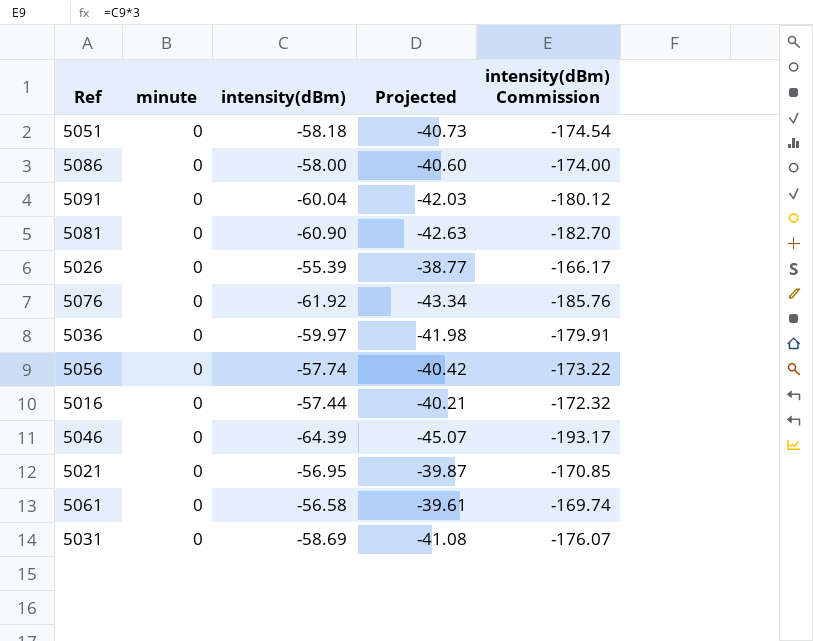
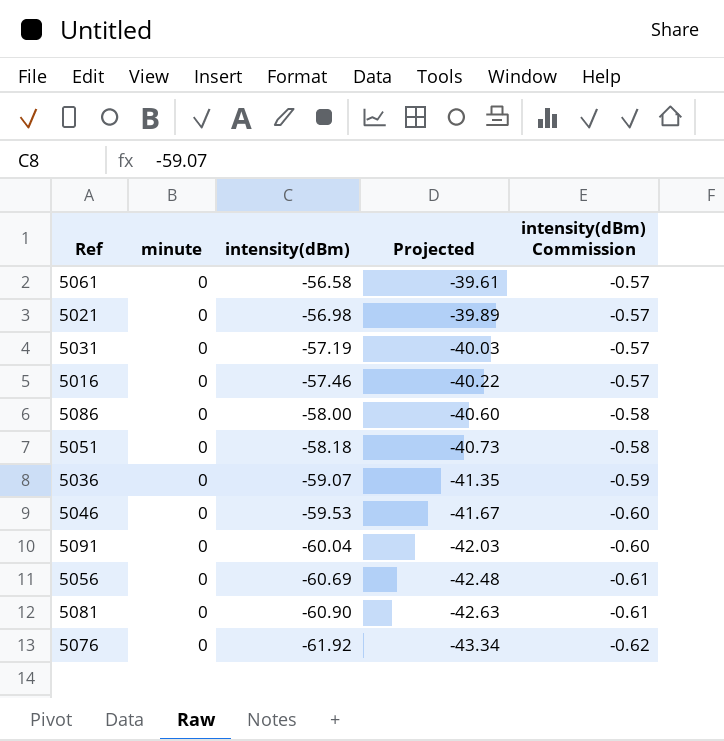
row order: none -> intensity(dBm) descending
column intensity(dBm) Commission | formula: [intensity(dBm)] * 3 -> [intensity(dBm)] * 0.01
row 5026: 0 | -55.39 | -38.77 | -166.17 -> none
5021 | intensity(dBm): -56.95 -> -56.98
5021 | Projected: -39.87 -> -39.89
5031 | intensity(dBm): -58.69 -> -57.19
5031 | Projected: -41.08 -> -40.03
5016 | intensity(dBm): -57.44 -> -57.46
5016 | Projected: -40.21 -> -40.22
5036 | intensity(dBm): -59.97 -> -59.07
5036 | Projected: -41.98 -> -41.35
5046 | intensity(dBm): -64.39 -> -59.53
5046 | Projected: -45.07 -> -41.67
5056 | intensity(dBm): -57.74 -> -60.69
5056 | Projected: -40.42 -> -42.48

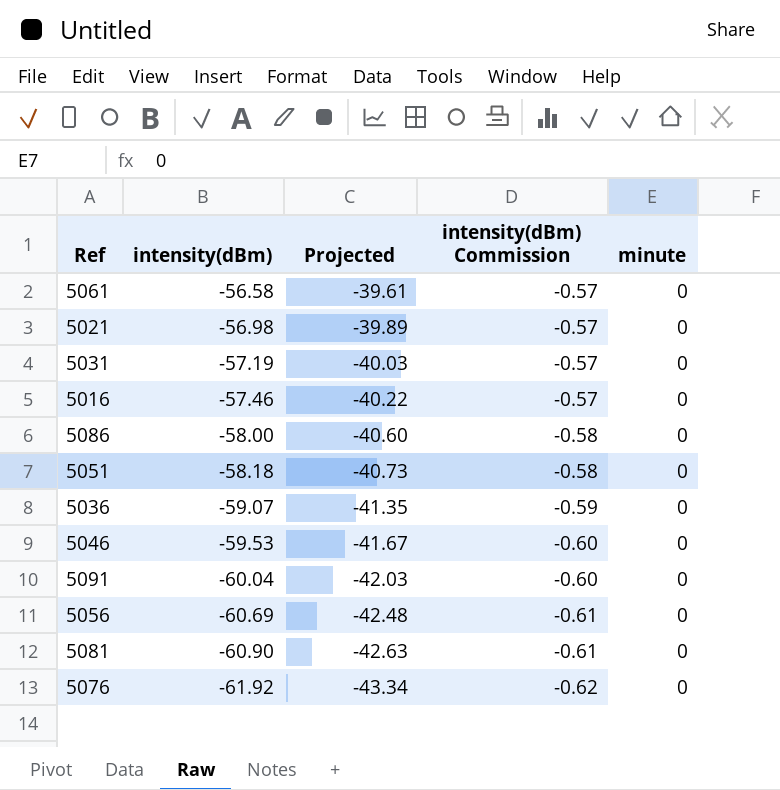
column minute | position: 2 -> 5

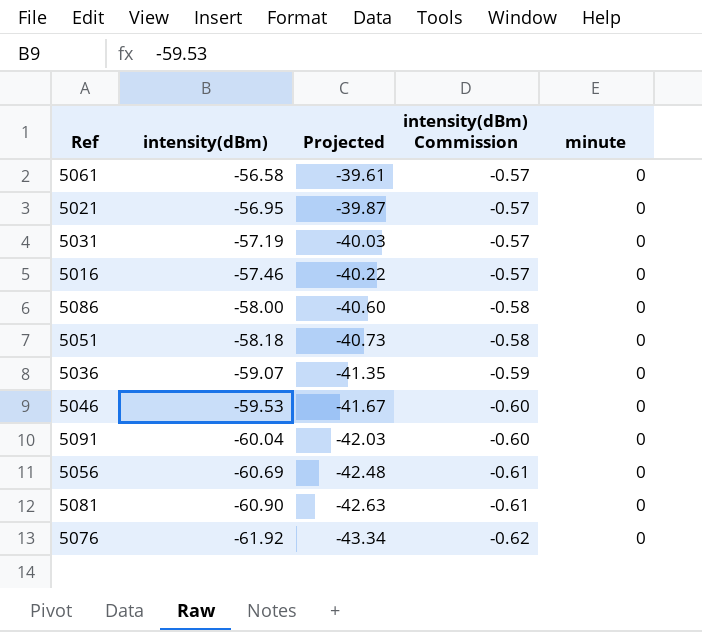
5021 | intensity(dBm): -56.98 -> -56.95
5021 | Projected: -39.89 -> -39.87

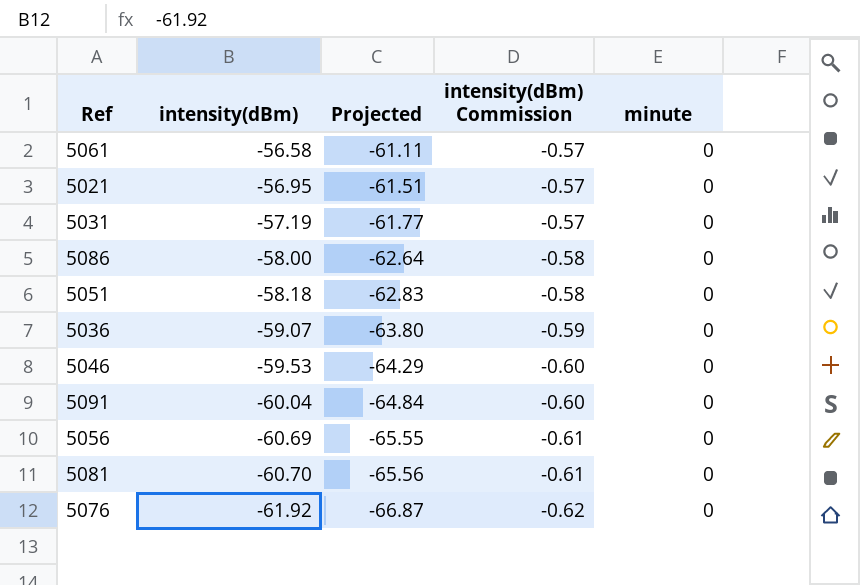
column Projected | formula: [intensity(dBm)] * 0.7 -> [intensity(dBm)] * 1.08
row 5016: -57.46 | -40.22 | -0.57 | 0 -> none
5081 | intensity(dBm): -60.90 -> -60.70

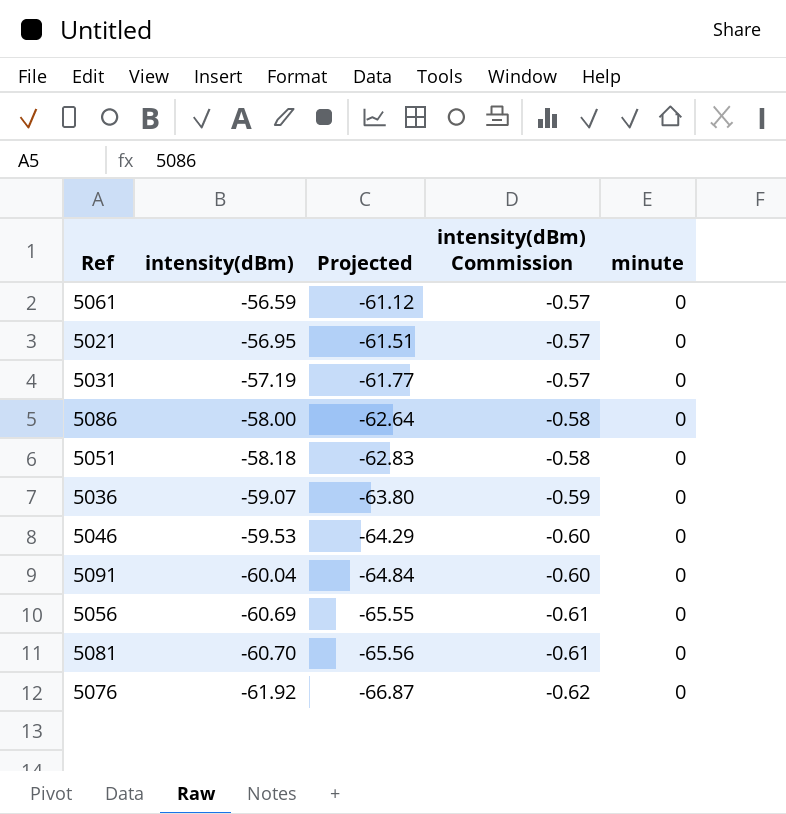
5061 | intensity(dBm): -56.58 -> -56.59
5061 | Projected: -61.11 -> -61.12

